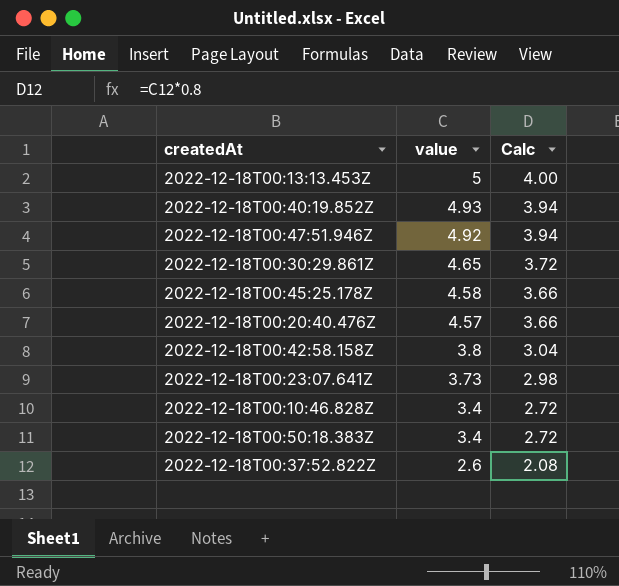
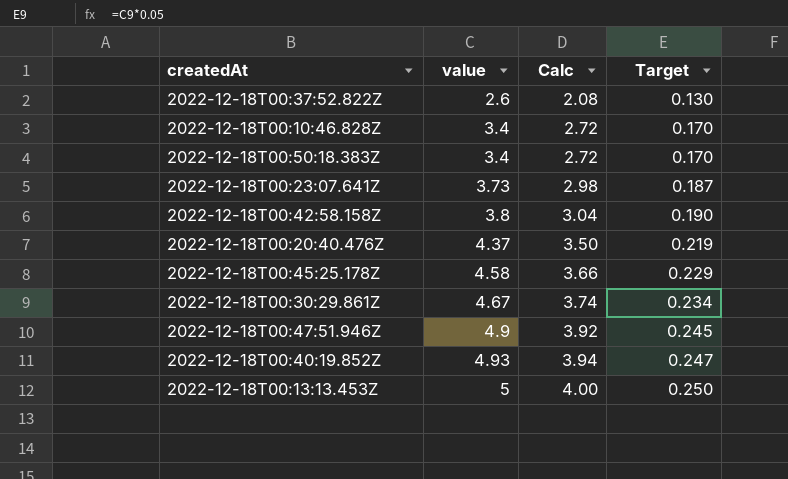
row order: value descending -> value ascending
column Target | formula: none -> [value] * 0.05
2022-12-18T00:20:40.476Z | value: 4.57 -> 4.37
2022-12-18T00:20:40.476Z | Calc: 3.66 -> 3.50
2022-12-18T00:30:29.861Z | value: 4.65 -> 4.67
2022-12-18T00:30:29.861Z | Calc: 3.72 -> 3.74
2022-12-18T00:47:51.946Z | value: 4.92 -> 4.9
2022-12-18T00:47:51.946Z | Calc: 3.94 -> 3.92

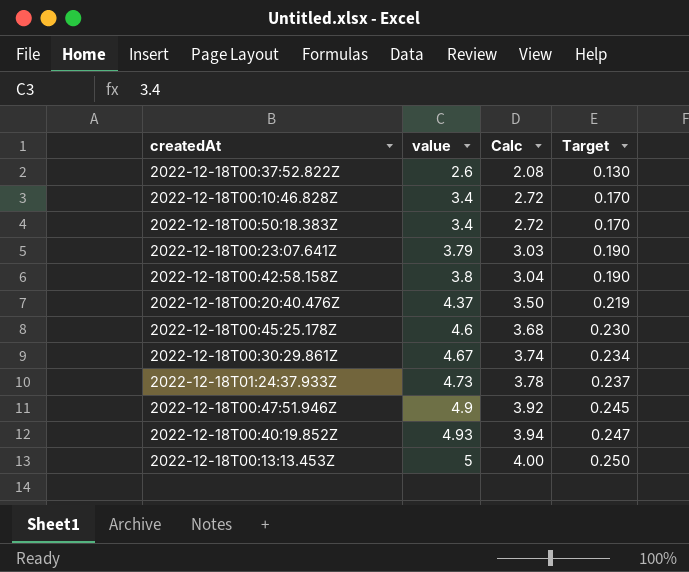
2022-12-18T00:23:07.641Z | value: 3.73 -> 3.79
2022-12-18T00:23:07.641Z | Calc: 2.98 -> 3.03
2022-12-18T00:23:07.641Z | Target: 0.187 -> 0.190
2022-12-18T00:45:25.178Z | value: 4.58 -> 4.6
2022-12-18T00:45:25.178Z | Calc: 3.66 -> 3.68
2022-12-18T00:45:25.178Z | Target: 0.229 -> 0.230
row 2022-12-18T01:24:37.933Z: none -> 4.73 | 3.78 | 0.237

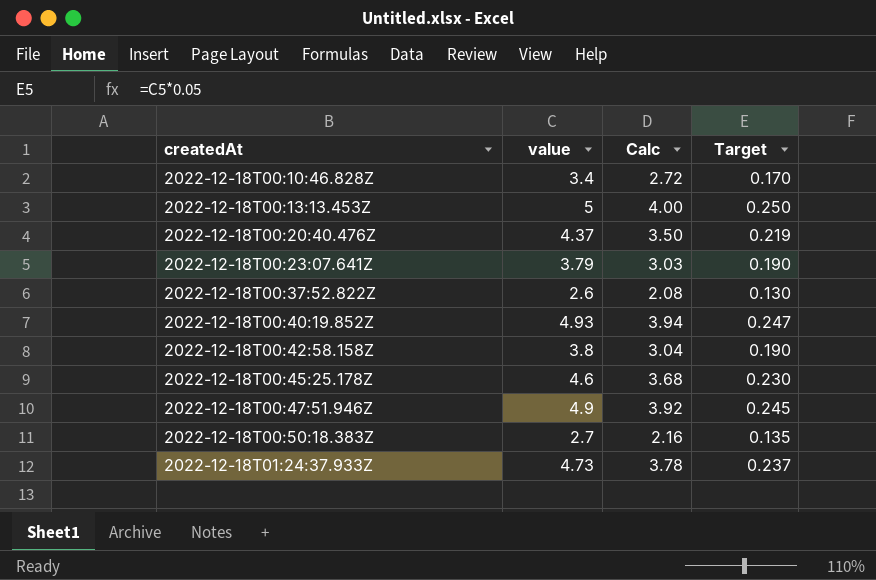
row order: value ascending -> createdAt ascending
row 2022-12-18T00:30:29.861Z: 4.67 | 3.74 | 0.234 -> none
2022-12-18T00:50:18.383Z | value: 3.4 -> 2.7
2022-12-18T00:50:18.383Z | Calc: 2.72 -> 2.16
2022-12-18T00:50:18.383Z | Target: 0.170 -> 0.135

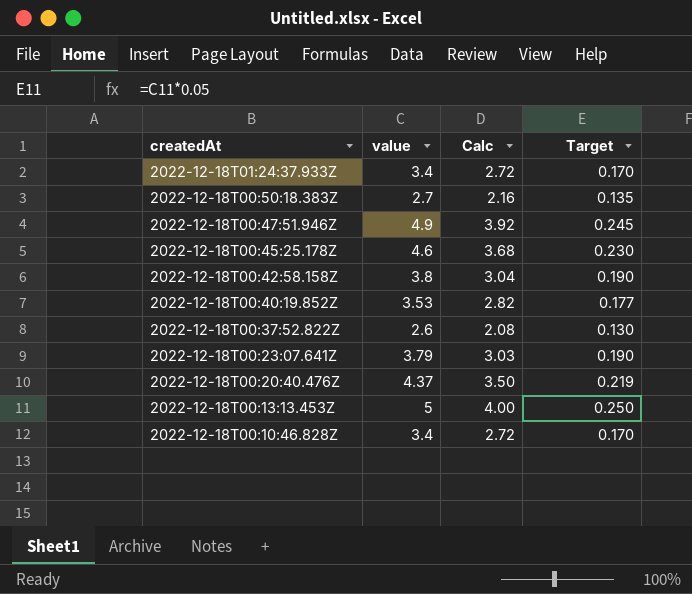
row order: createdAt ascending -> createdAt descending
2022-12-18T01:24:37.933Z | value: 4.73 -> 3.4
2022-12-18T01:24:37.933Z | Calc: 3.78 -> 2.72
2022-12-18T01:24:37.933Z | Target: 0.237 -> 0.170
2022-12-18T00:40:19.852Z | value: 4.93 -> 3.53
2022-12-18T00:40:19.852Z | Calc: 3.94 -> 2.82
2022-12-18T00:40:19.852Z | Target: 0.247 -> 0.177

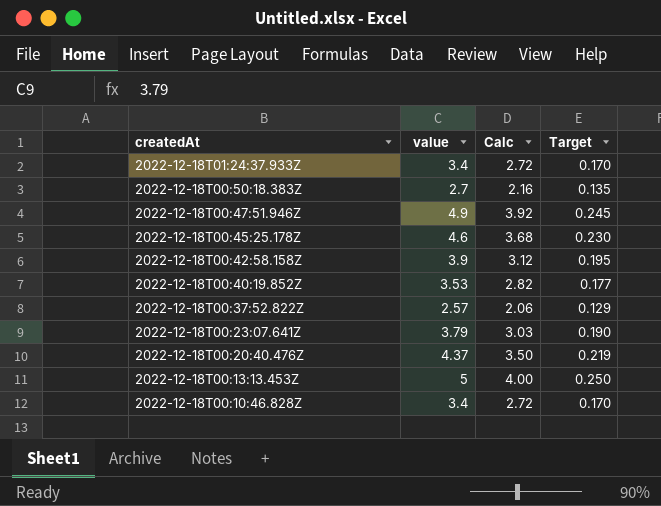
2022-12-18T00:42:58.158Z | value: 3.8 -> 3.9
2022-12-18T00:42:58.158Z | Calc: 3.04 -> 3.12
2022-12-18T00:42:58.158Z | Target: 0.190 -> 0.195
2022-12-18T00:37:52.822Z | value: 2.6 -> 2.57
2022-12-18T00:37:52.822Z | Calc: 2.08 -> 2.06
2022-12-18T00:37:52.822Z | Target: 0.130 -> 0.129

